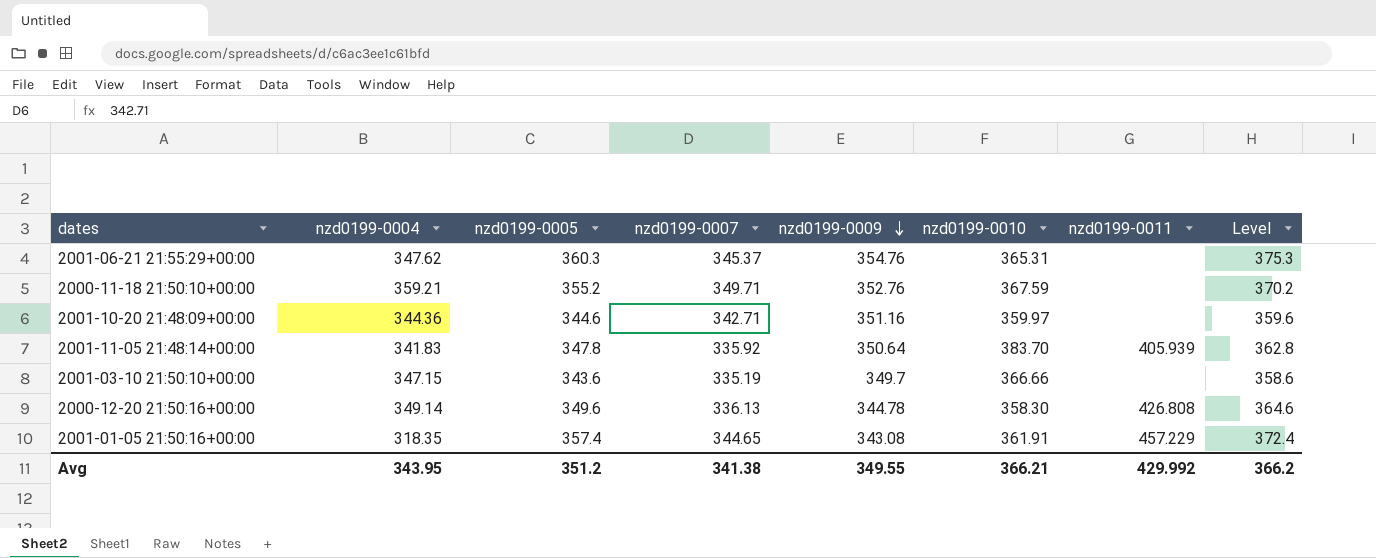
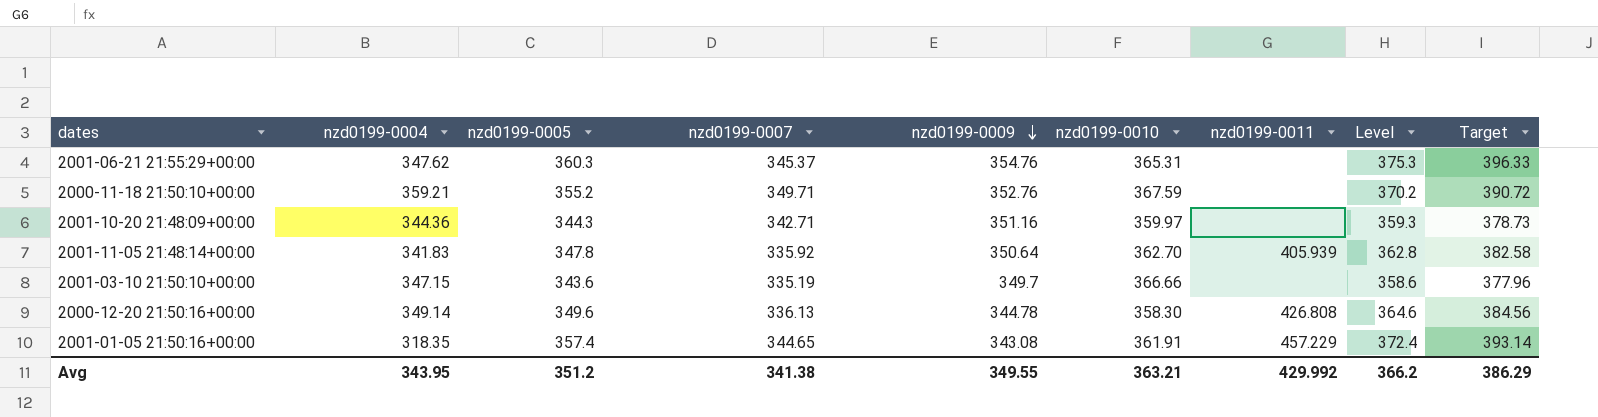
column Target | formula: none -> [nzd0199-0005] * 1.1
2001-10-20 21:48:09+00:00 | nzd0199-0005: 344.6 -> 344.3
2001-10-20 21:48:09+00:00 | Level: 359.6 -> 359.3
2001-11-05 21:48:14+00:00 | nzd0199-0010: 383.70 -> 362.70
Avg | nzd0199-0010: 366.21 -> 363.21

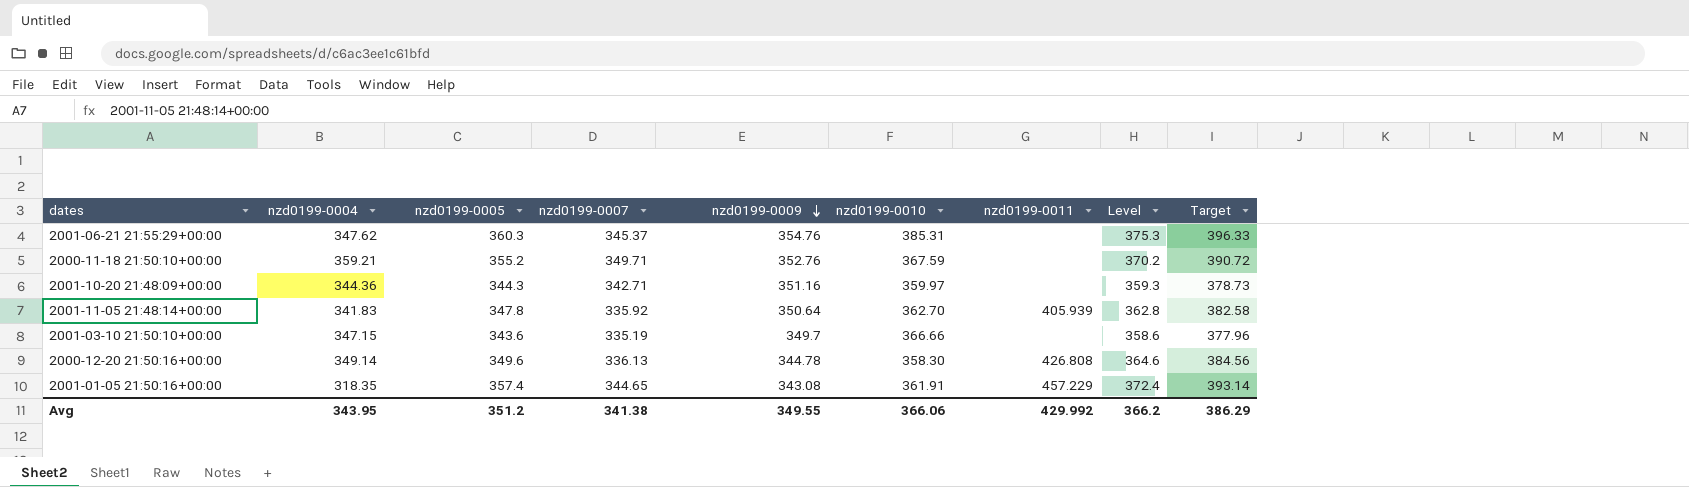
2001-06-21 21:55:29+00:00 | nzd0199-0010: 365.31 -> 385.31
Avg | nzd0199-0010: 363.21 -> 366.06

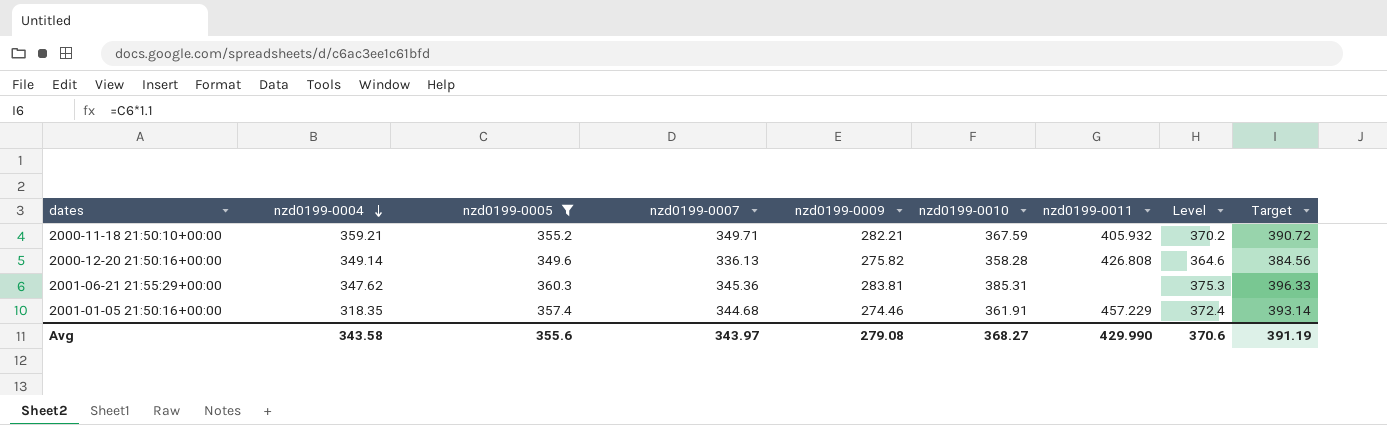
filter: none -> nzd0199-0005 >= 349.6
row order: nzd0199-0009 descending -> nzd0199-0004 descending
2000-11-18 21:50:10+00:00 | nzd0199-0009: 352.76 -> 282.21
2000-11-18 21:50:10+00:00 | nzd0199-0011: none -> 405.932
2000-12-20 21:50:16+00:00 | nzd0199-0009: 344.78 -> 275.82
2000-12-20 21:50:16+00:00 | nzd0199-0010: 358.30 -> 358.28
2001-06-21 21:55:29+00:00 | nzd0199-0007: 345.37 -> 345.36
2001-06-21 21:55:29+00:00 | nzd0199-0009: 354.76 -> 283.81
2001-01-05 21:50:16+00:00 | nzd0199-0007: 344.65 -> 344.68
2001-01-05 21:50:16+00:00 | nzd0199-0009: 343.08 -> 274.46
Avg | nzd0199-0004: 343.95 -> 343.58
Avg | nzd0199-0005: 351.2 -> 355.6
Avg | nzd0199-0007: 341.38 -> 343.97
Avg | nzd0199-0009: 349.55 -> 279.08
Avg | nzd0199-0010: 366.06 -> 368.27
Avg | nzd0199-0011: 429.992 -> 429.990
Avg | Level: 366.2 -> 370.6
Avg | Target: 386.29 -> 391.19

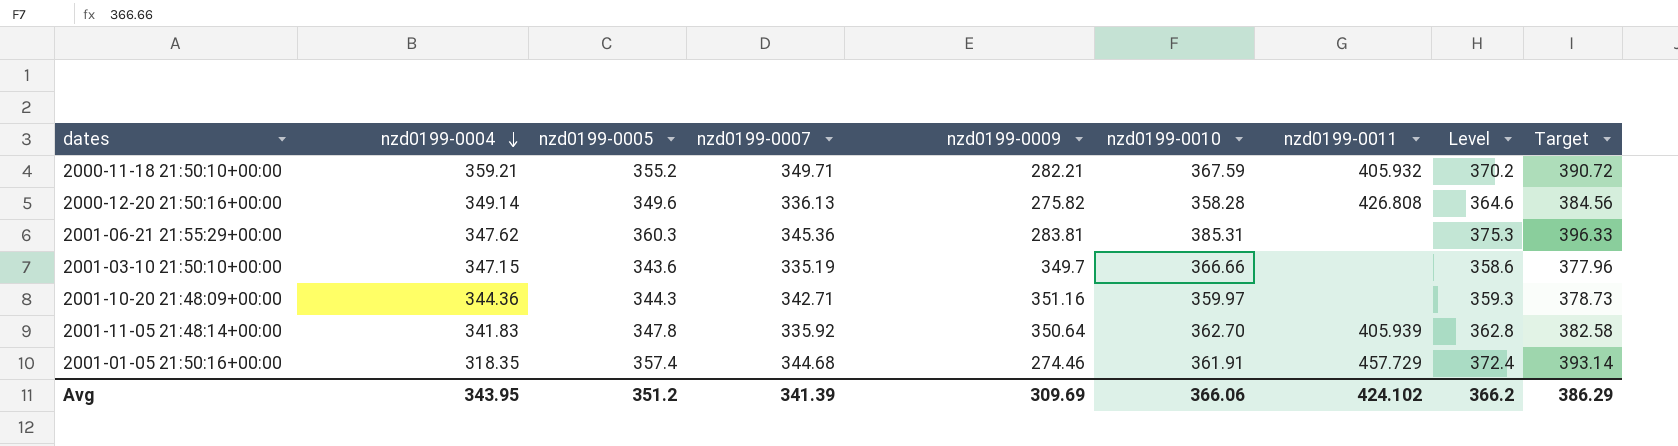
filter: nzd0199-0005 >= 349.6 -> none
2001-01-05 21:50:16+00:00 | nzd0199-0011: 457.229 -> 457.729
Avg | nzd0199-0004: 343.58 -> 343.95
Avg | nzd0199-0005: 355.6 -> 351.2
Avg | nzd0199-0007: 343.97 -> 341.39
Avg | nzd0199-0009: 279.08 -> 309.69
Avg | nzd0199-0010: 368.27 -> 366.06
Avg | nzd0199-0011: 429.990 -> 424.102
Avg | Level: 370.6 -> 366.2
Avg | Target: 391.19 -> 386.29

